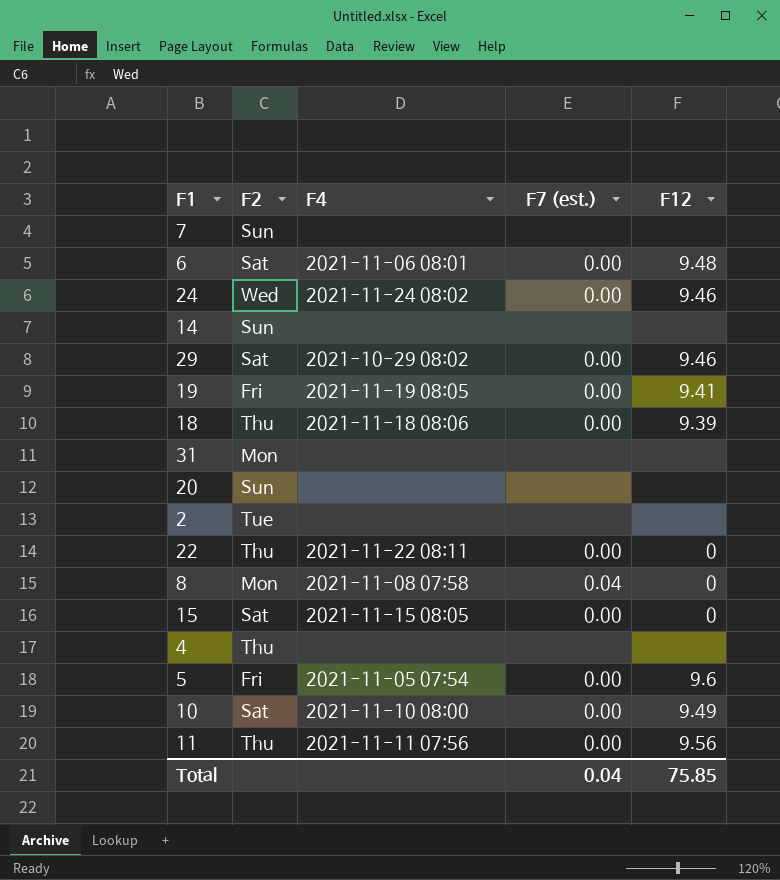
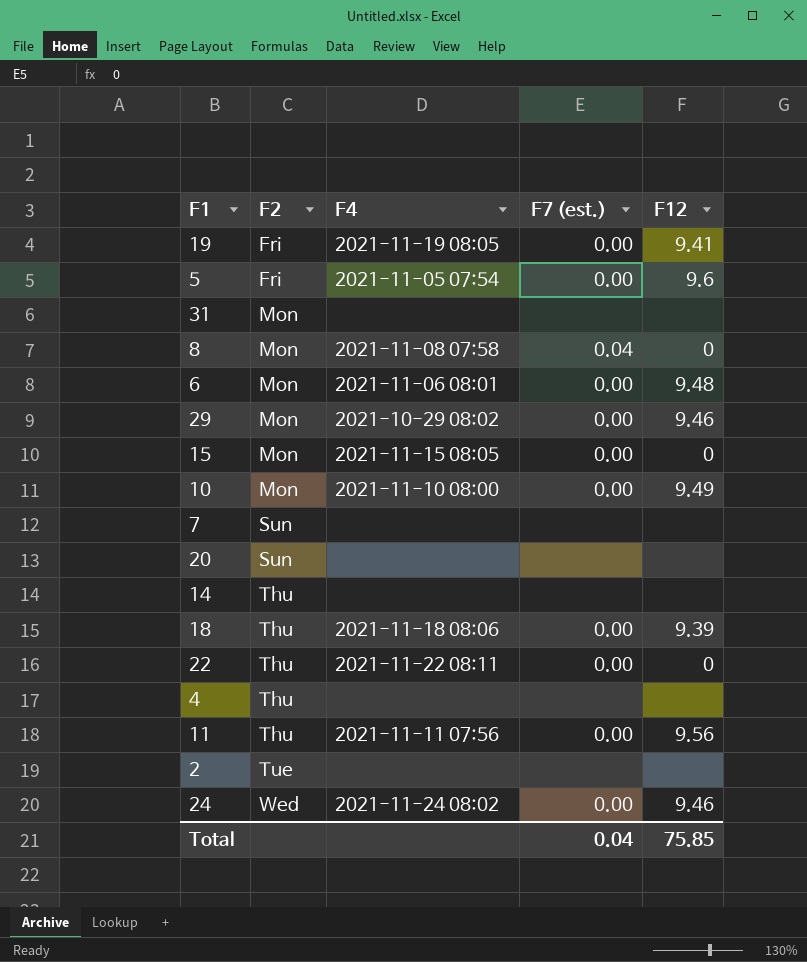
row order: none -> F2 ascending
6 | F2: Sat -> Mon
29 | F2: Sat -> Mon
15 | F2: Sat -> Mon
10 | F2: Sat -> Mon
14 | F2: Sun -> Thu

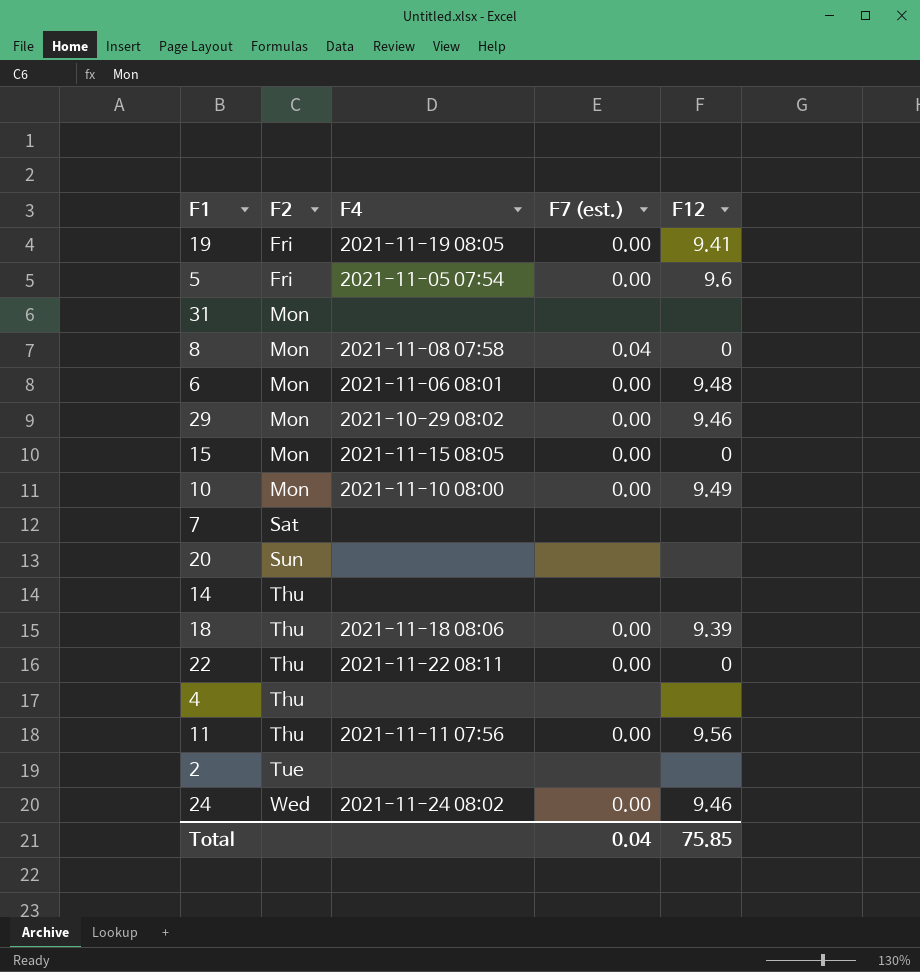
7 | F2: Sun -> Sat

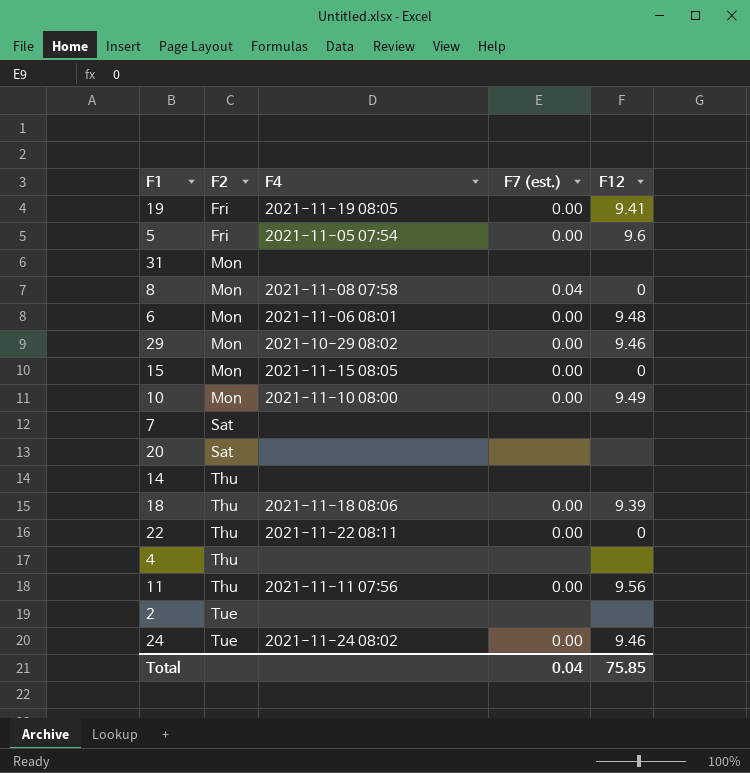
20 | F2: Sun -> Sat
24 | F2: Wed -> Tue

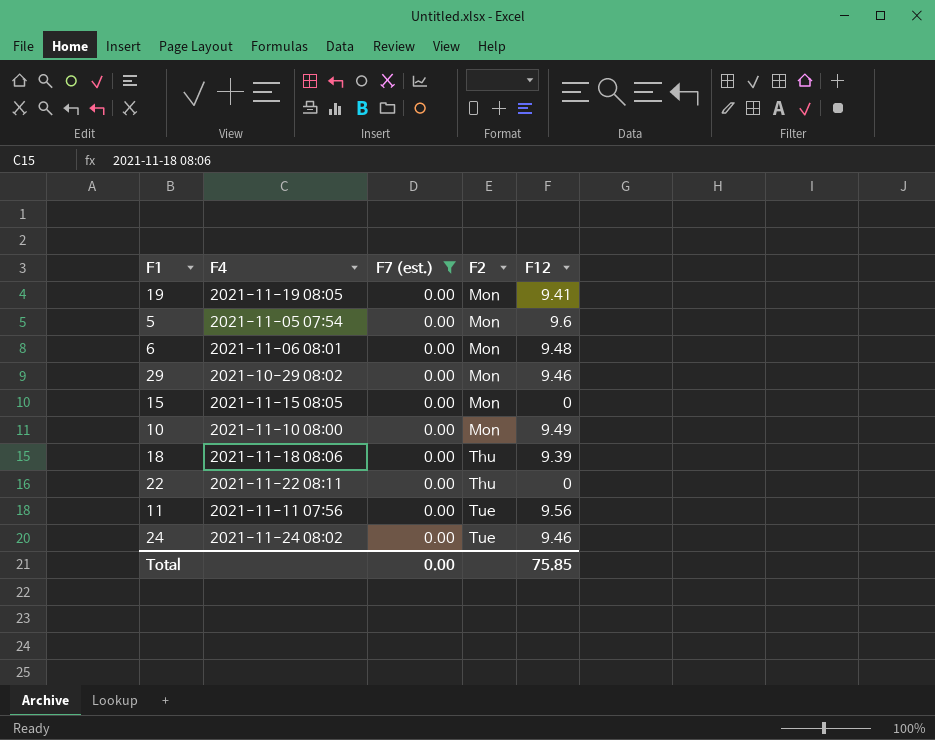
filter: none -> F7 (est.) = 0.00
column F2 | position: 2 -> 4
19 | F2: Fri -> Mon
5 | F2: Fri -> Mon
11 | F2: Thu -> Tue
Total | F7 (est.): 0.04 -> 0.00

